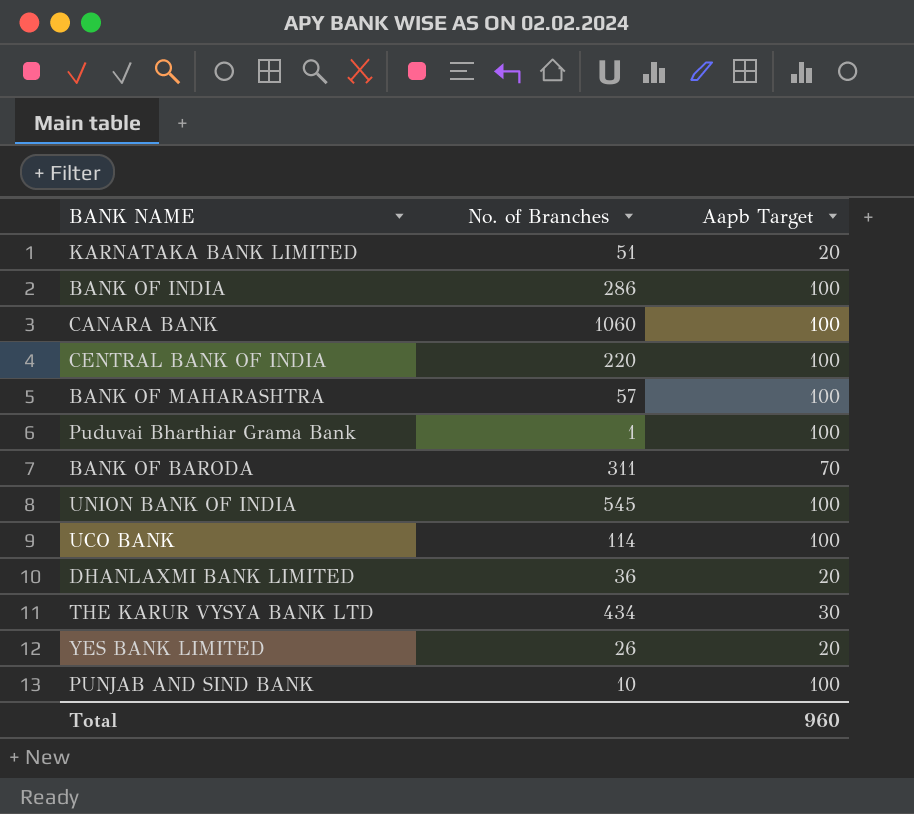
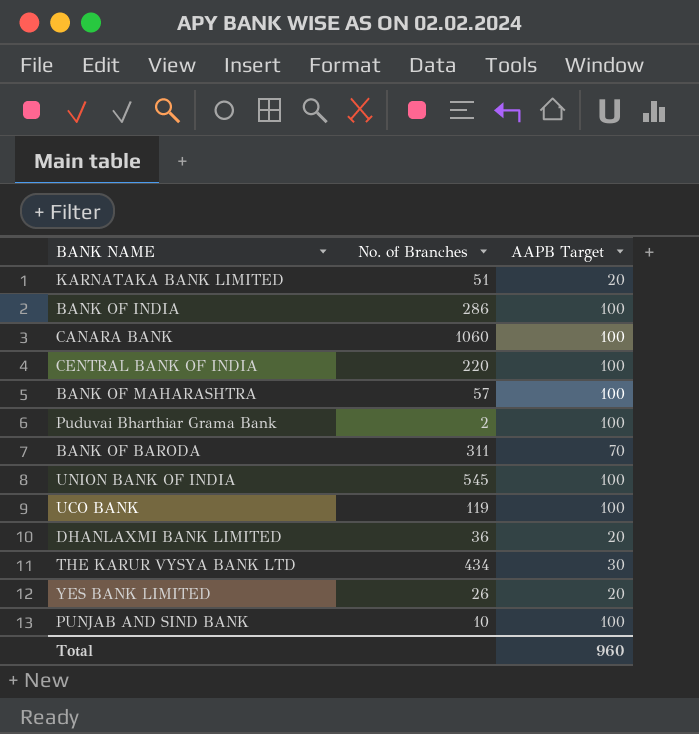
column name: Aapb Target -> AAPB Target
Puduvai Bharthiar Grama Bank | No. of Branches: 1 -> 2
UCO BANK | No. of Branches: 114 -> 119

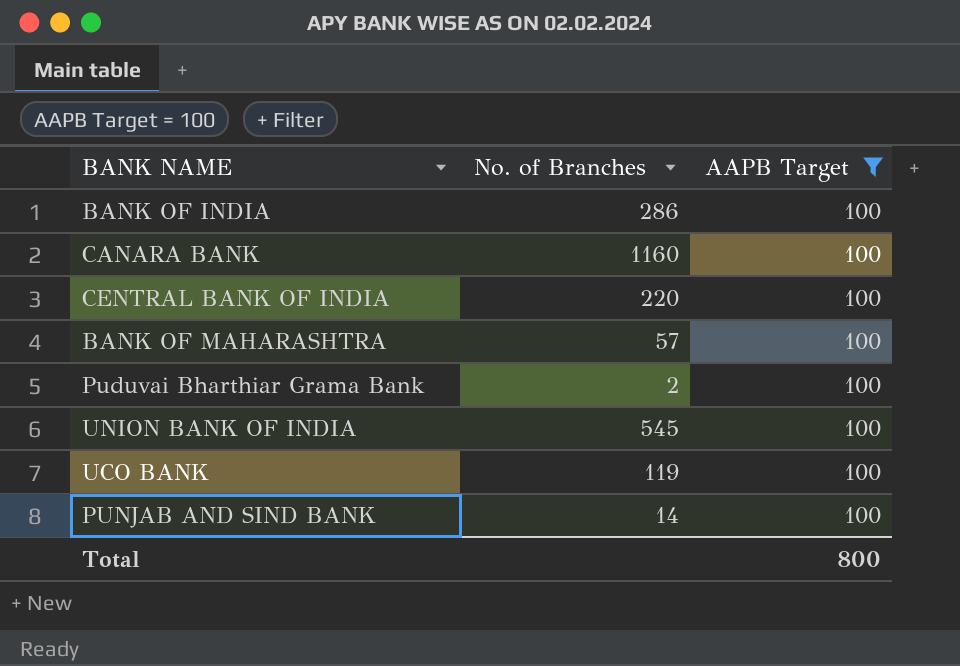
filter: none -> AAPB Target = 100
CANARA BANK | No. of Branches: 1060 -> 1160
PUNJAB AND SIND BANK | No. of Branches: 10 -> 14
Total | AAPB Target: 960 -> 800

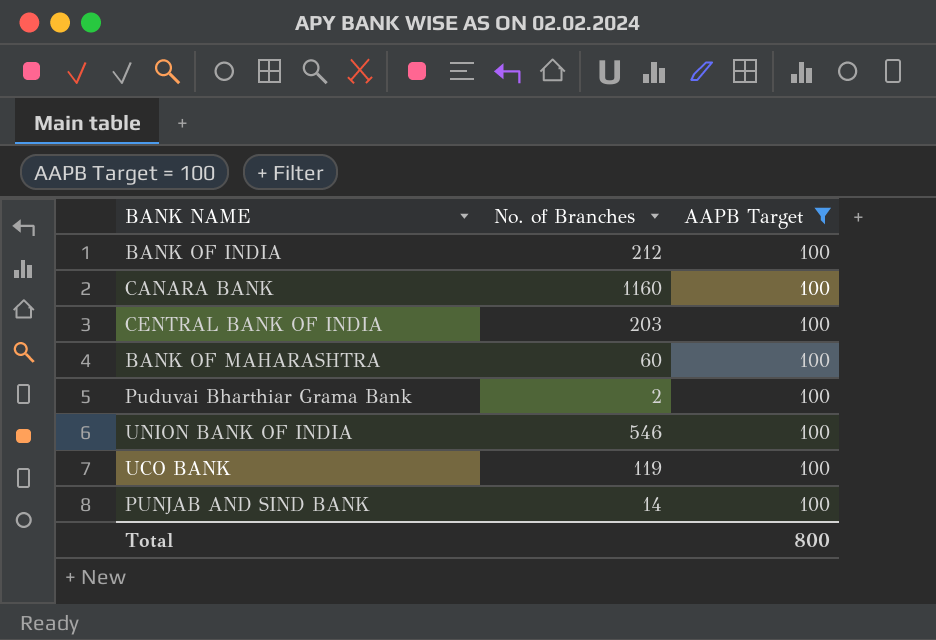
BANK OF INDIA | No. of Branches: 286 -> 212
CENTRAL BANK OF INDIA | No. of Branches: 220 -> 203
BANK OF MAHARASHTRA | No. of Branches: 57 -> 60
UNION BANK OF INDIA | No. of Branches: 545 -> 546

